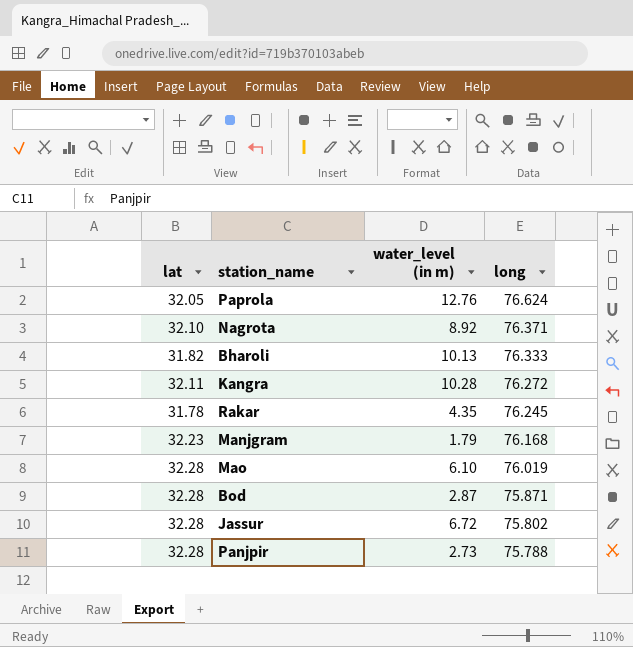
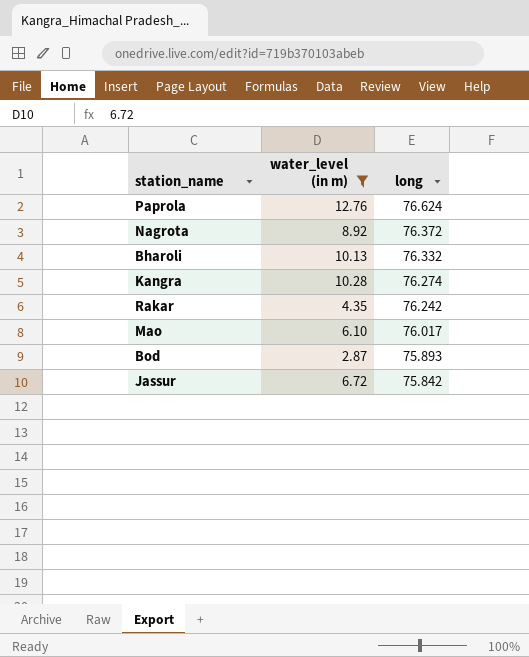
filter: none -> water_level (in m) >= 2.87
column lat | position: 1 -> none
Nagrota | long: 76.371 -> 76.372
Bharoli | long: 76.333 -> 76.332
Kangra | long: 76.272 -> 76.274
Rakar | long: 76.245 -> 76.242
Mao | long: 76.019 -> 76.017
Bod | long: 75.871 -> 75.893
Jassur | long: 75.802 -> 75.842

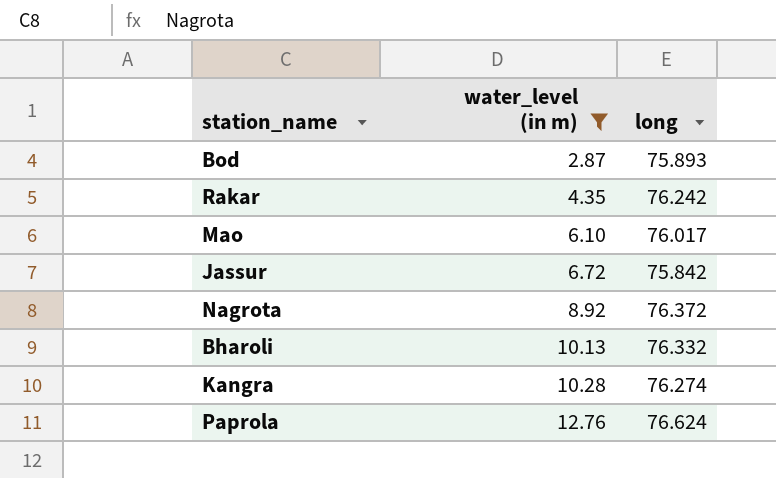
row order: long descending -> water_level (in m) ascending

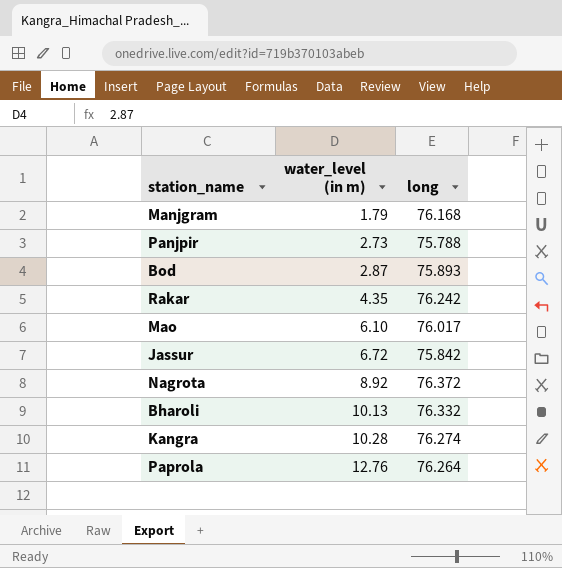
filter: water_level (in m) >= 2.87 -> none
Paprola | long: 76.624 -> 76.264

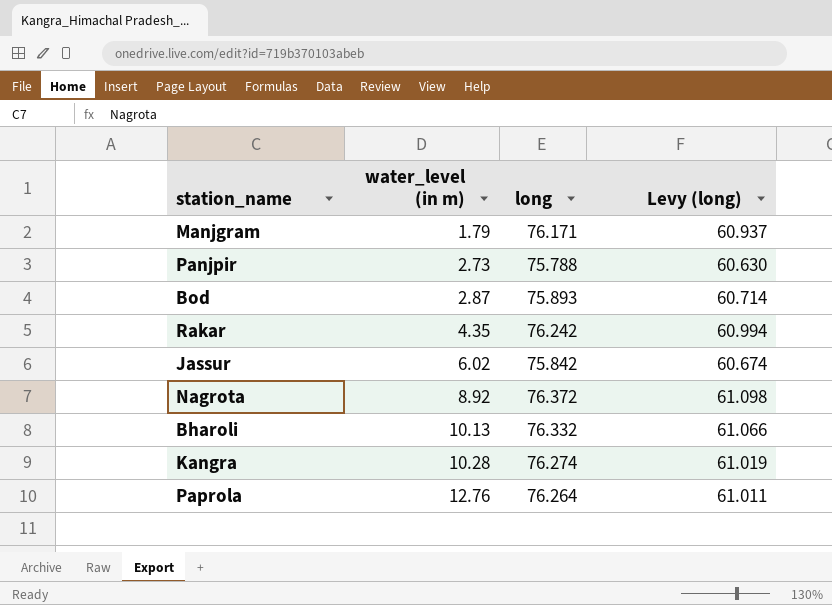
column Levy (long) | formula: none -> [long] * 0.8
row Mao: 6.10 | 76.017 -> none
Manjgram | long: 76.168 -> 76.171
Jassur | water_level (in m): 6.72 -> 6.02

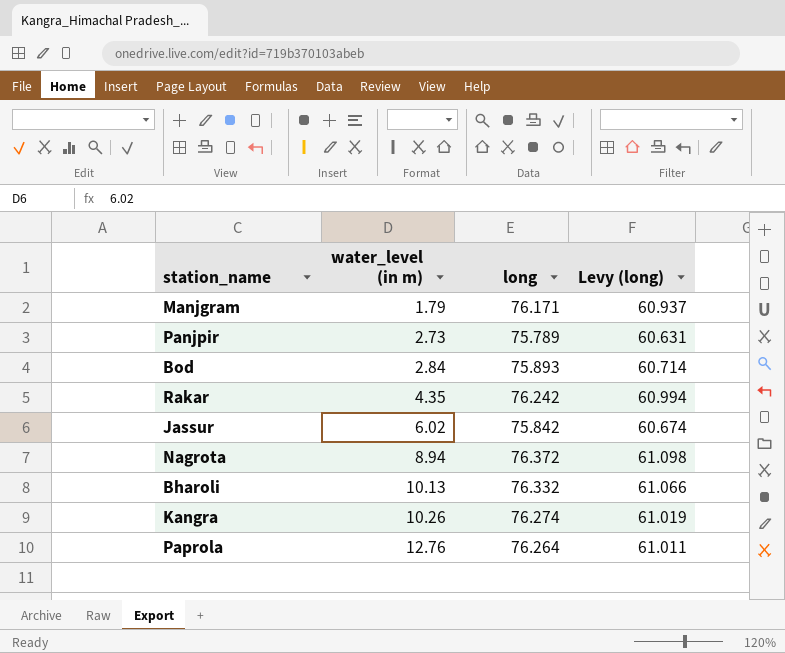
Panjpir | long: 75.788 -> 75.789
Panjpir | Levy (long): 60.630 -> 60.631
Bod | water_level (in m): 2.87 -> 2.84
Nagrota | water_level (in m): 8.92 -> 8.94
Kangra | water_level (in m): 10.28 -> 10.26

